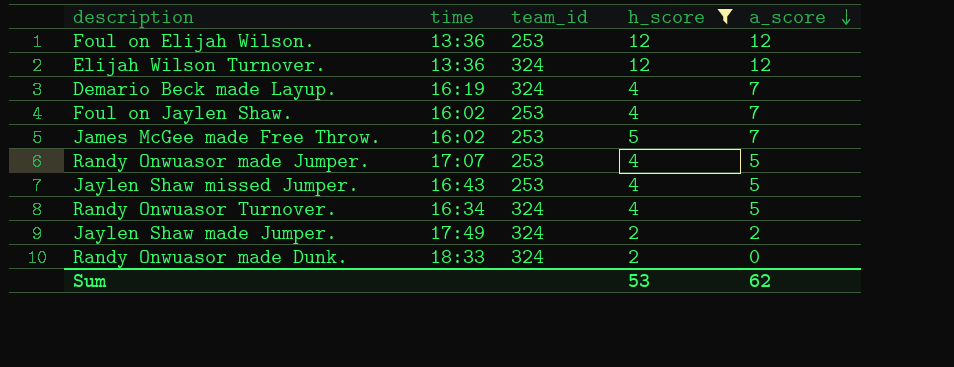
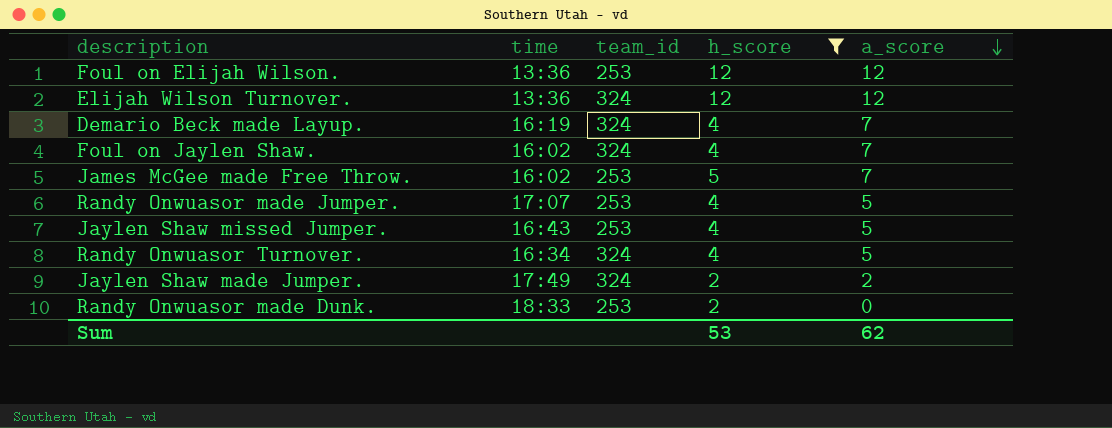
Foul on Jaylen Shaw. | team_id: 253 -> 324
Randy Onwuasor made Dunk. | team_id: 324 -> 253

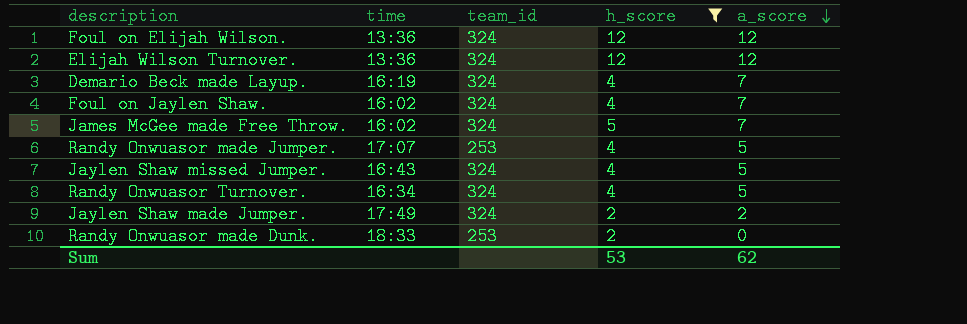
Foul on Elijah Wilson. | team_id: 253 -> 324
James McGee made Free Throw. | team_id: 253 -> 324
Jaylen Shaw missed Jumper. | team_id: 253 -> 324

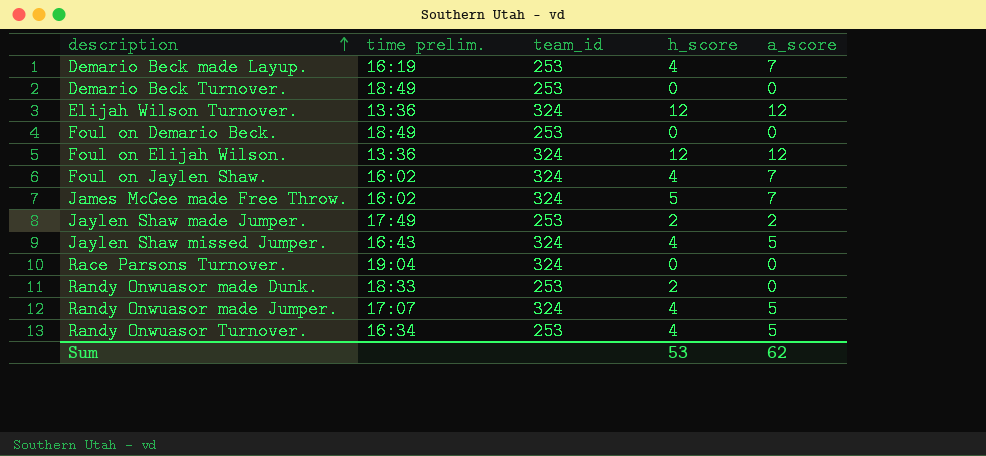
filter: h_score != 0 -> none
row order: a_score descending -> description ascending
column name: time -> time prelim.
Demario Beck made Layup. | team_id: 324 -> 253
Jaylen Shaw made Jumper. | team_id: 324 -> 253
Randy Onwuasor made Jumper. | team_id: 253 -> 324
Randy Onwuasor Turnover. | team_id: 324 -> 253

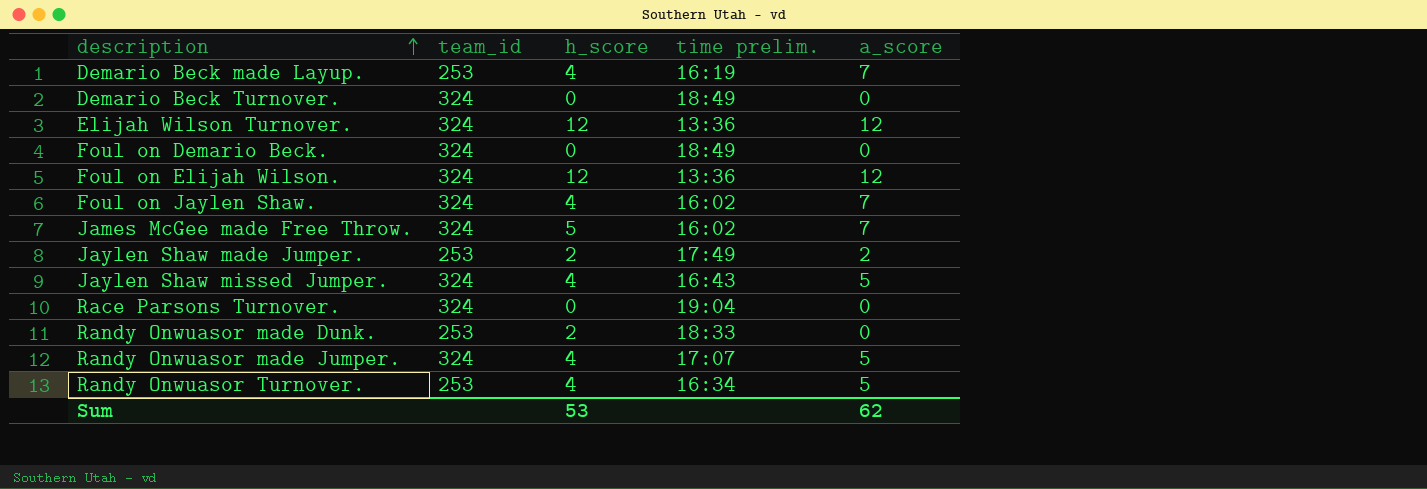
column time prelim. | position: 2 -> 4
Demario Beck Turnover. | team_id: 253 -> 324
Foul on Demario Beck. | team_id: 253 -> 324

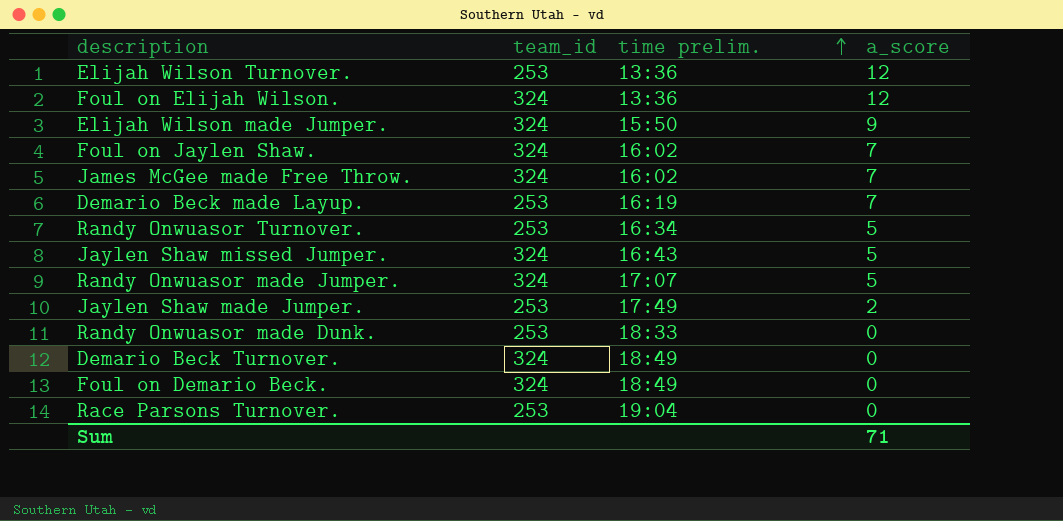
row order: description ascending -> time prelim. ascending
column h_score | position: 3 -> none
Elijah Wilson Turnover. | team_id: 324 -> 253
row Elijah Wilson made Jumper.: none -> 324 | 15:50 | 9
Race Parsons Turnover. | team_id: 324 -> 253
Sum | a_score: 62 -> 71

